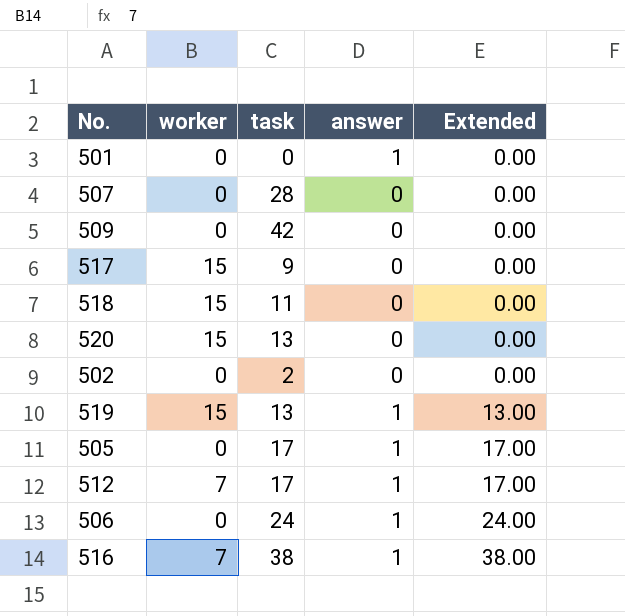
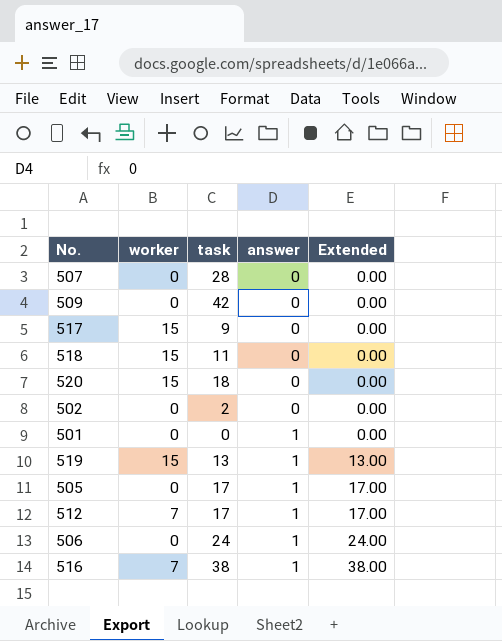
row order: Extended ascending -> answer ascending
520 | task: 13 -> 18

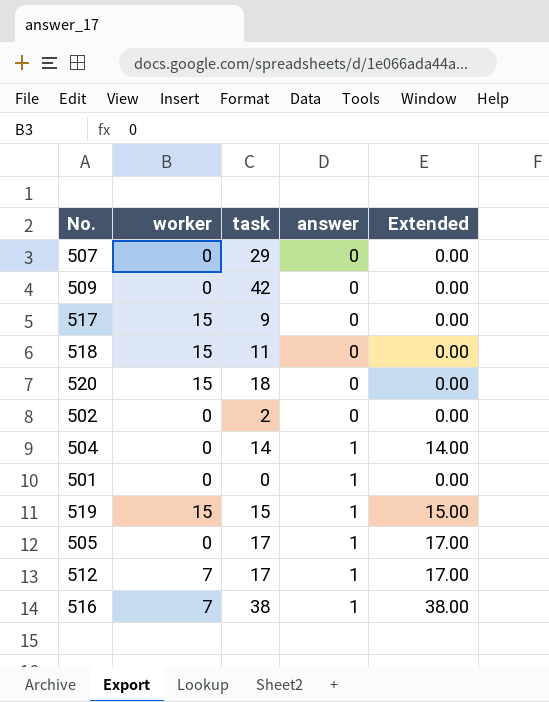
row 506: 0 | 24 | 1 | 24.00 -> none
507 | task: 28 -> 29
row 504: none -> 0 | 14 | 1 | 14.00
519 | task: 13 -> 15
519 | Extended: 13.00 -> 15.00

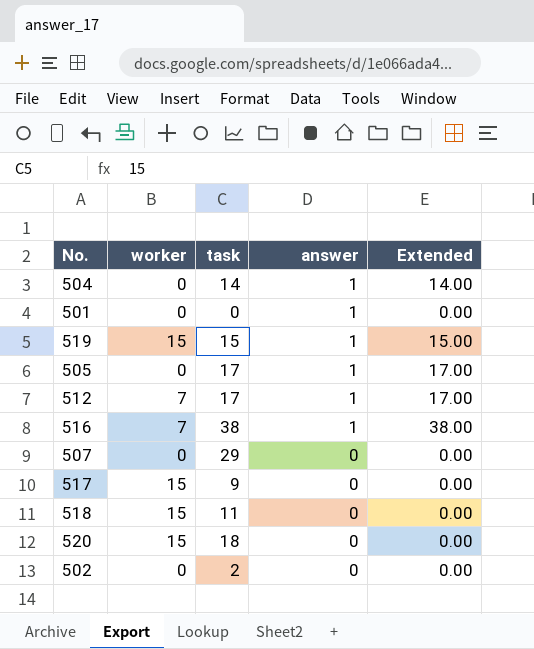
row order: answer ascending -> answer descending
row 509: 0 | 42 | 0 | 0.00 -> none

